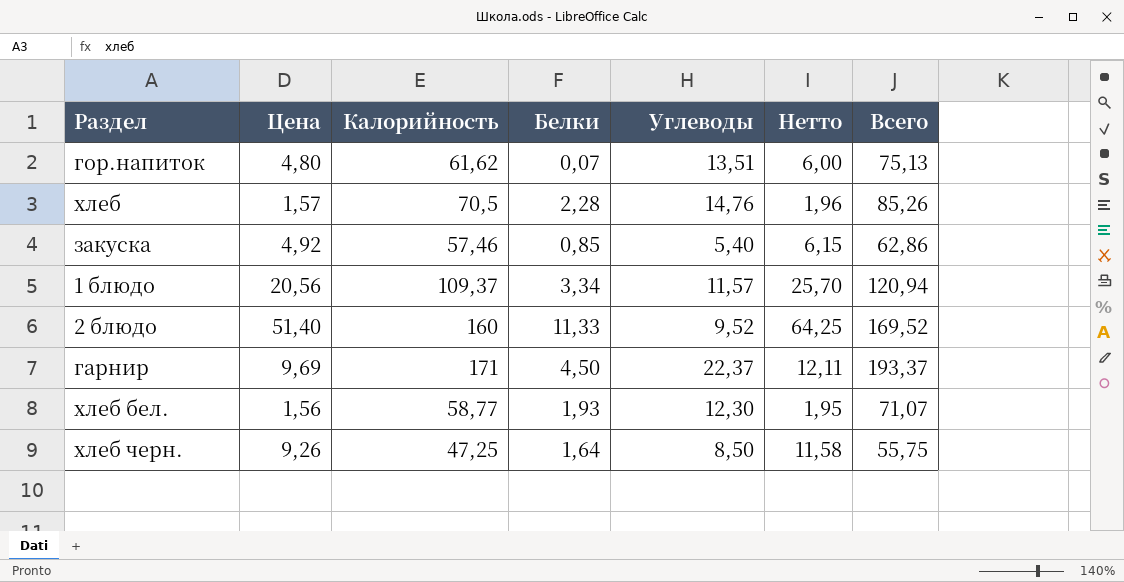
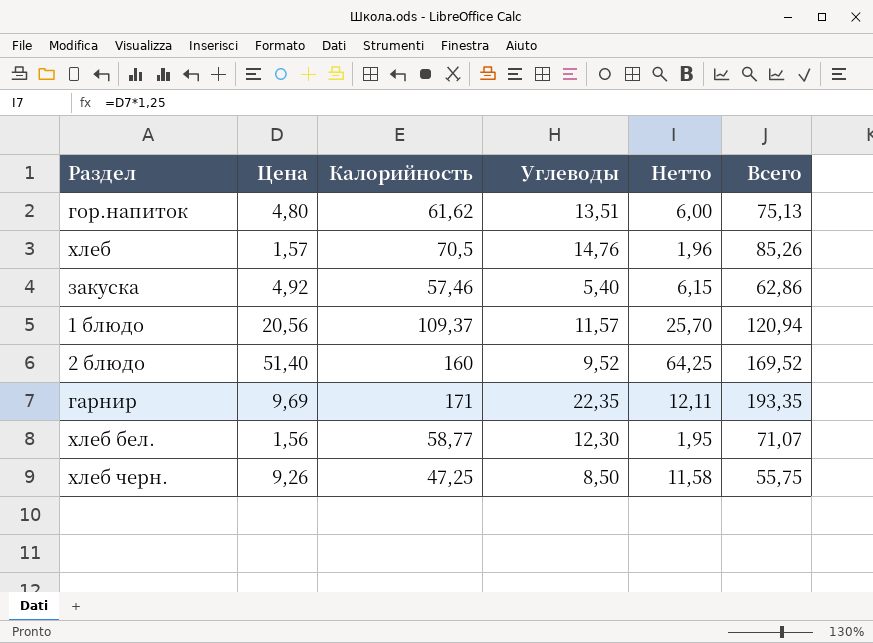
column Белки | position: 4 -> none
гарнир | Углеводы: 22,37 -> 22,35
гарнир | Всего: 193,37 -> 193,35

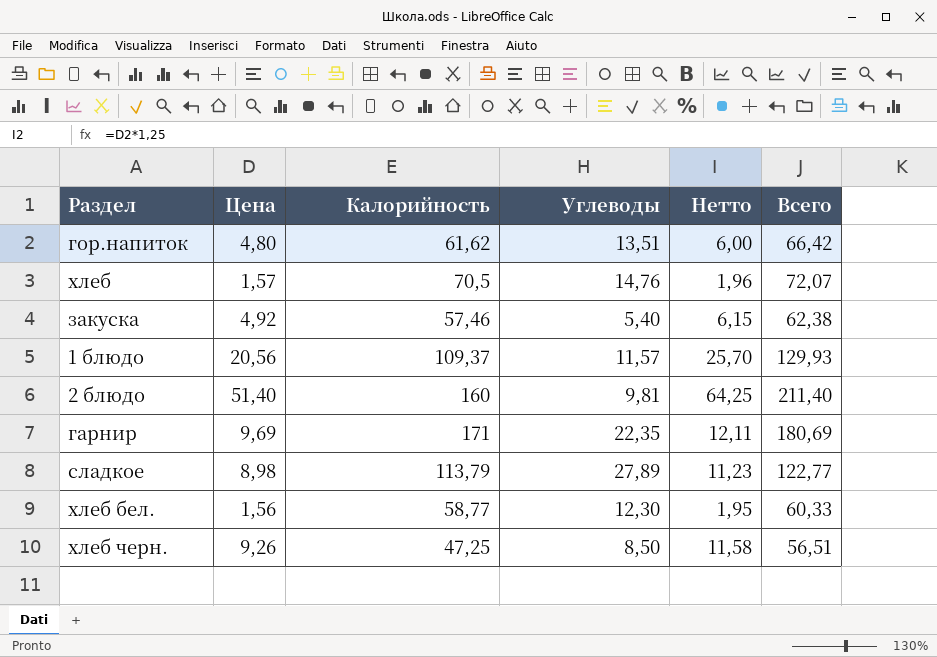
column Всего | formula: [Калорийность] + [Углеводы] -> [Цена] + [Калорийность]
2 блюдо | Углеводы: 9,52 -> 9,81
row сладкое: none -> 8,98 | 113,79 | 27,89 | 11,23 | 122,77

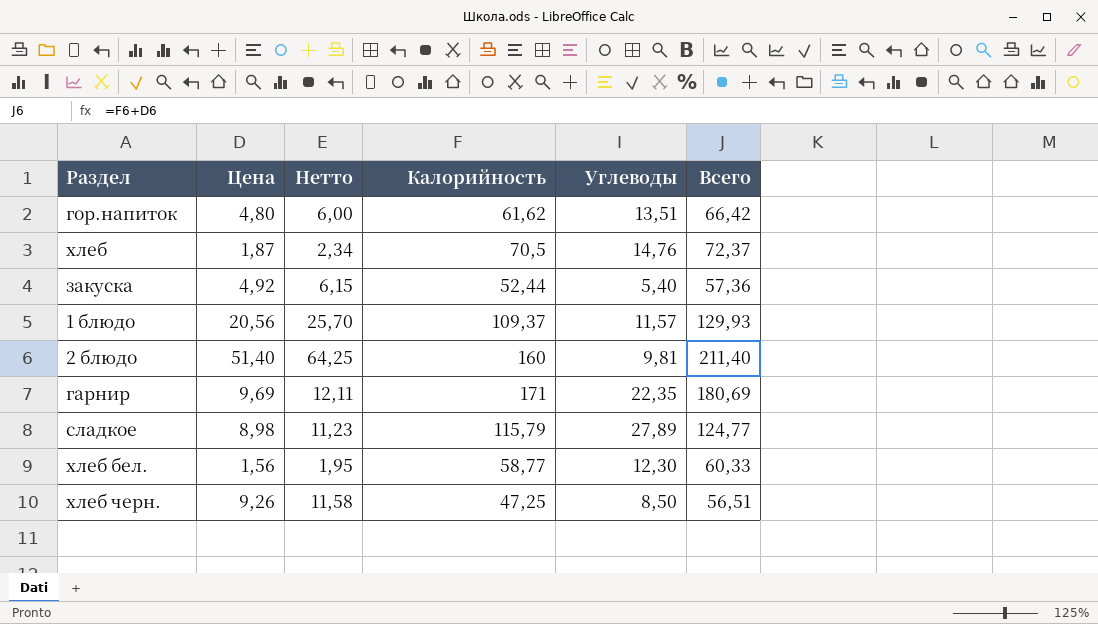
column Нетто | position: 5 -> 3
хлеб | Цена: 1,57 -> 1,87
хлеб | Нетто: 1,96 -> 2,34
хлеб | Всего: 72,07 -> 72,37
закуска | Калорийность: 57,46 -> 52,44
закуска | Всего: 62,38 -> 57,36
сладкое | Калорийность: 113,79 -> 115,79
сладкое | Всего: 122,77 -> 124,77

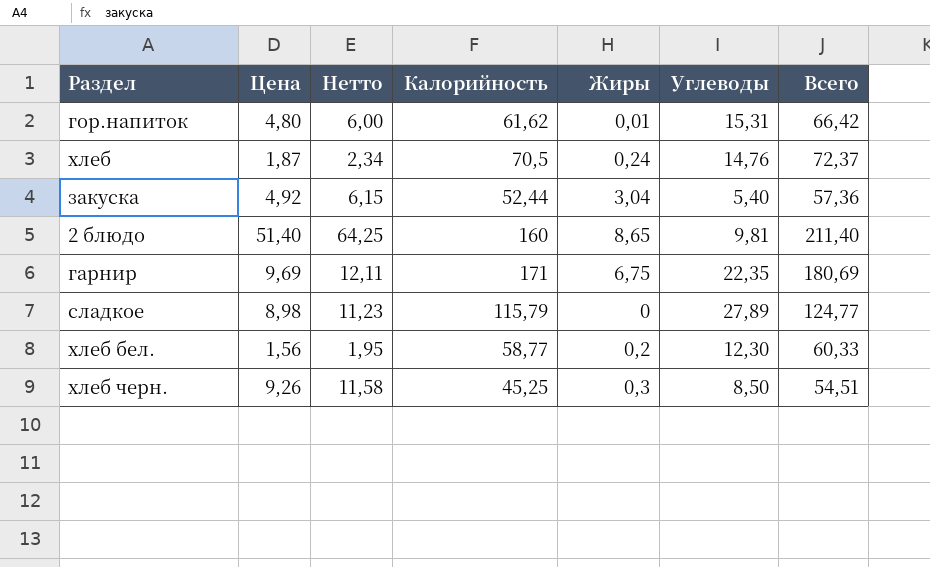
column Жиры | position: none -> 5
row 1 блюдо: 20,56 | 25,70 | 109,37 | 11,57 | 129,93 -> none
гор.напиток | Углеводы: 13,51 -> 15,31
хлеб черн. | Калорийность: 47,25 -> 45,25
хлеб черн. | Всего: 56,51 -> 54,51

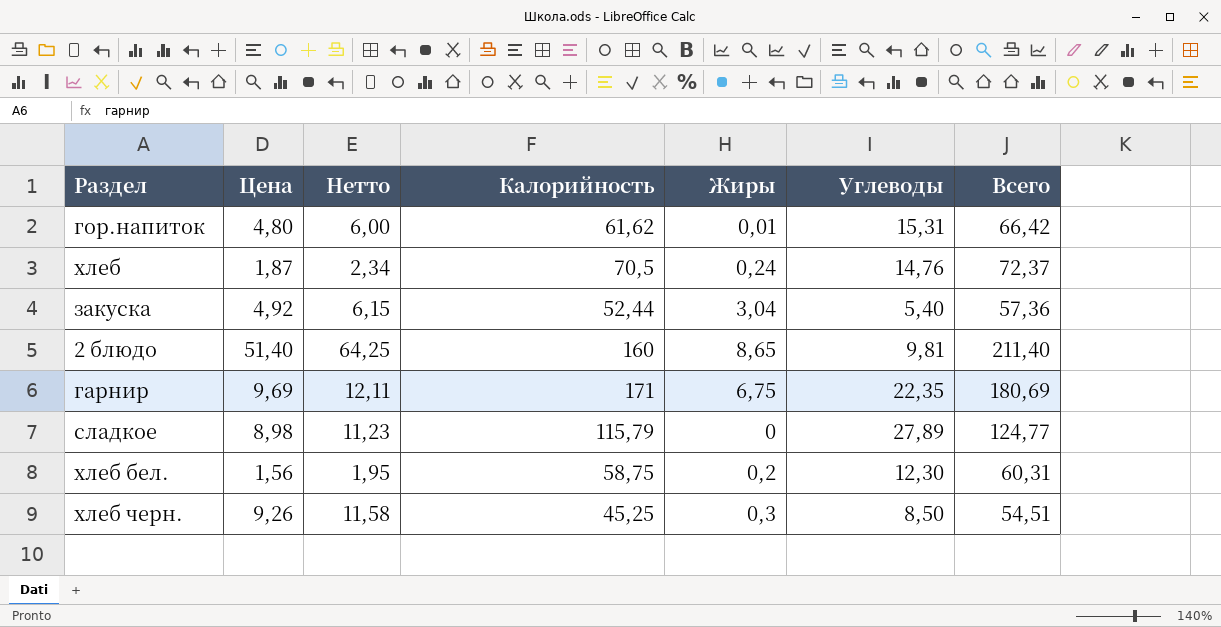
хлеб бел. | Калорийность: 58,77 -> 58,75
хлеб бел. | Всего: 60,33 -> 60,31

